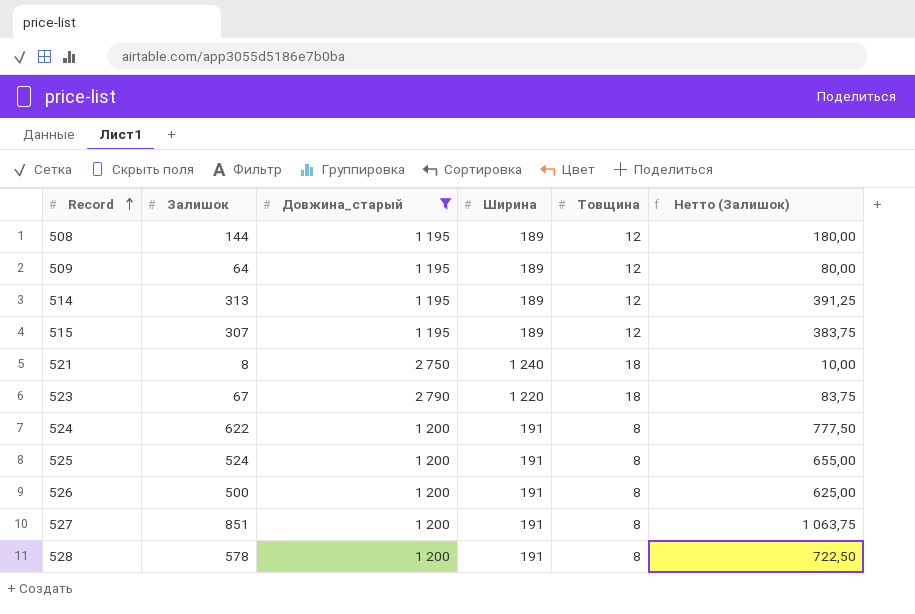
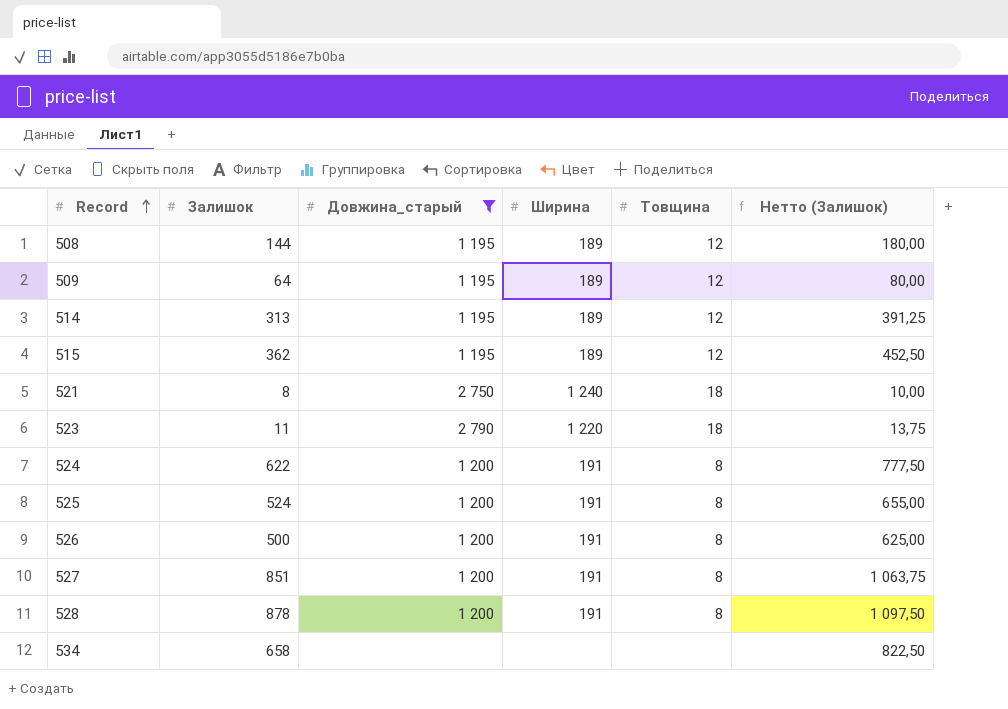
515 | Залишок: 307 -> 362
515 | Нетто (Залишок): 383,75 -> 452,50
523 | Залишок: 67 -> 11
523 | Нетто (Залишок): 83,75 -> 13,75
528 | Залишок: 578 -> 878
528 | Нетто (Залишок): 722,50 -> 1 097,50
row 534: none -> 658 | none | none | none | 822,50

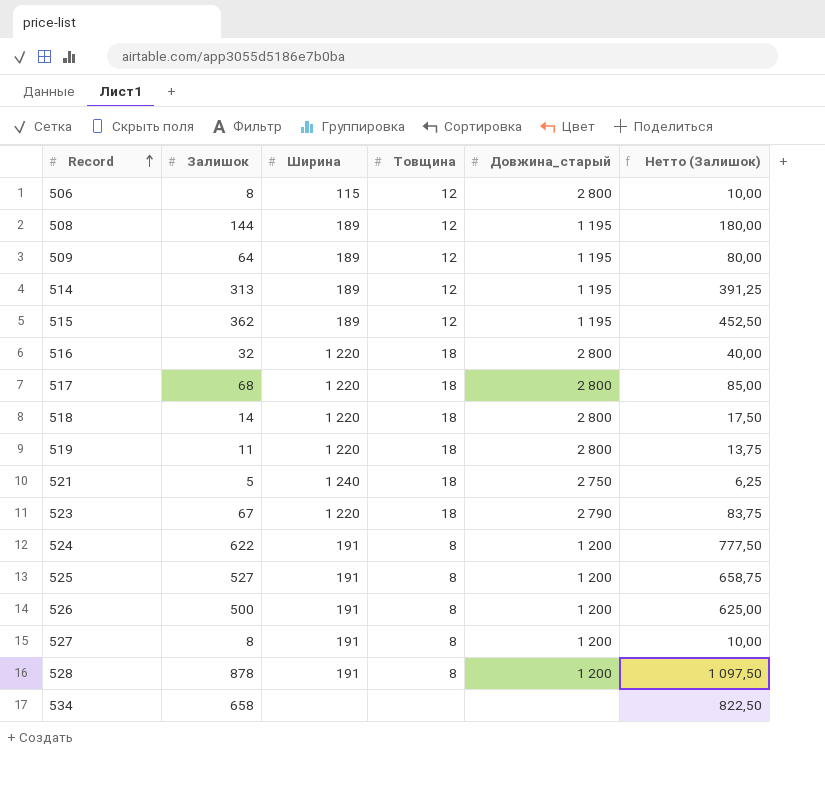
filter: Довжина_старый != 2 800 -> none
column Довжина_старый | position: 3 -> 5
521 | Залишок: 8 -> 5
521 | Нетто (Залишок): 10,00 -> 6,25
523 | Залишок: 11 -> 67
523 | Нетто (Залишок): 13,75 -> 83,75
525 | Залишок: 524 -> 527
525 | Нетто (Залишок): 655,00 -> 658,75
527 | Залишок: 851 -> 8
527 | Нетто (Залишок): 1 063,75 -> 10,00

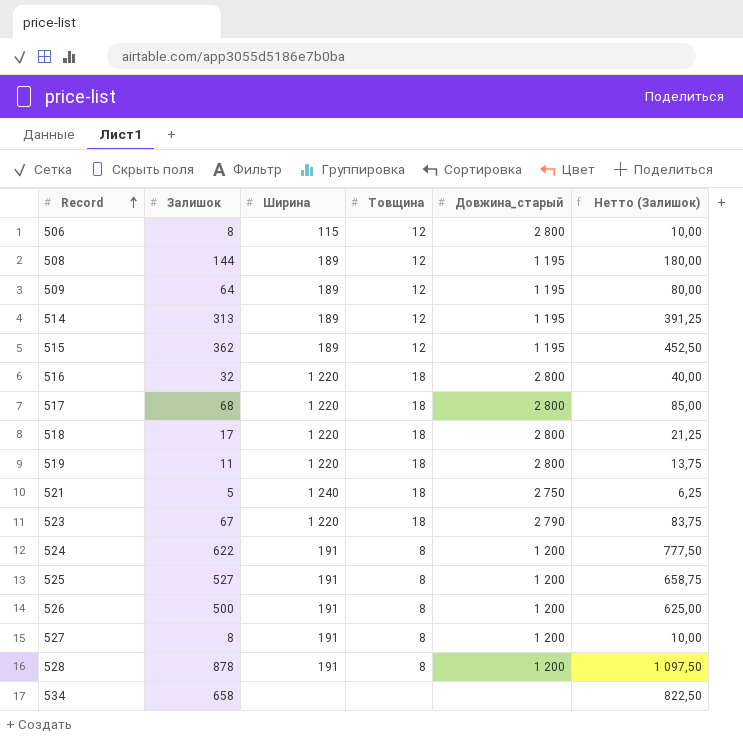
518 | Залишок: 14 -> 17
518 | Нетто (Залишок): 17,50 -> 21,25

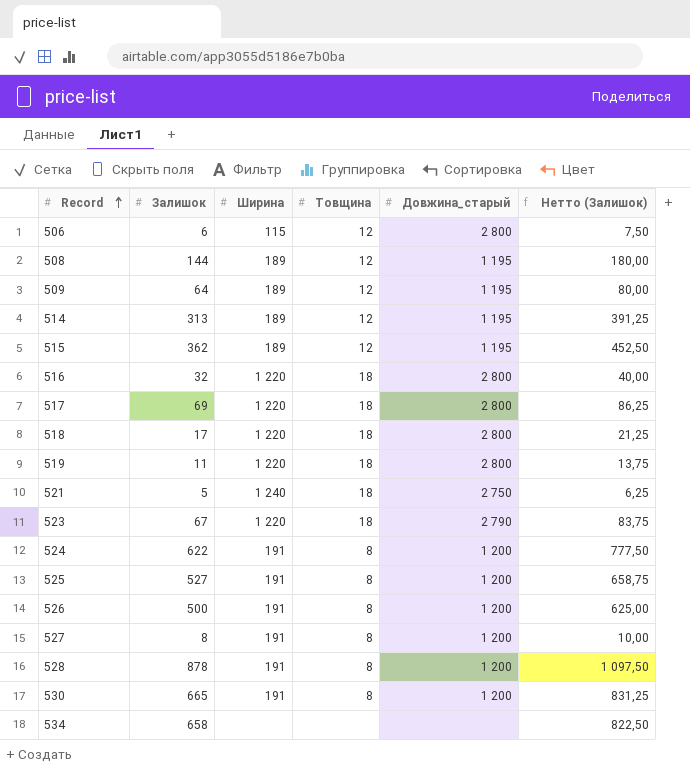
506 | Залишок: 8 -> 6
506 | Нетто (Залишок): 10,00 -> 7,50
517 | Залишок: 68 -> 69
517 | Нетто (Залишок): 85,00 -> 86,25
row 530: none -> 665 | 191 | 8 | 1 200 | 831,25

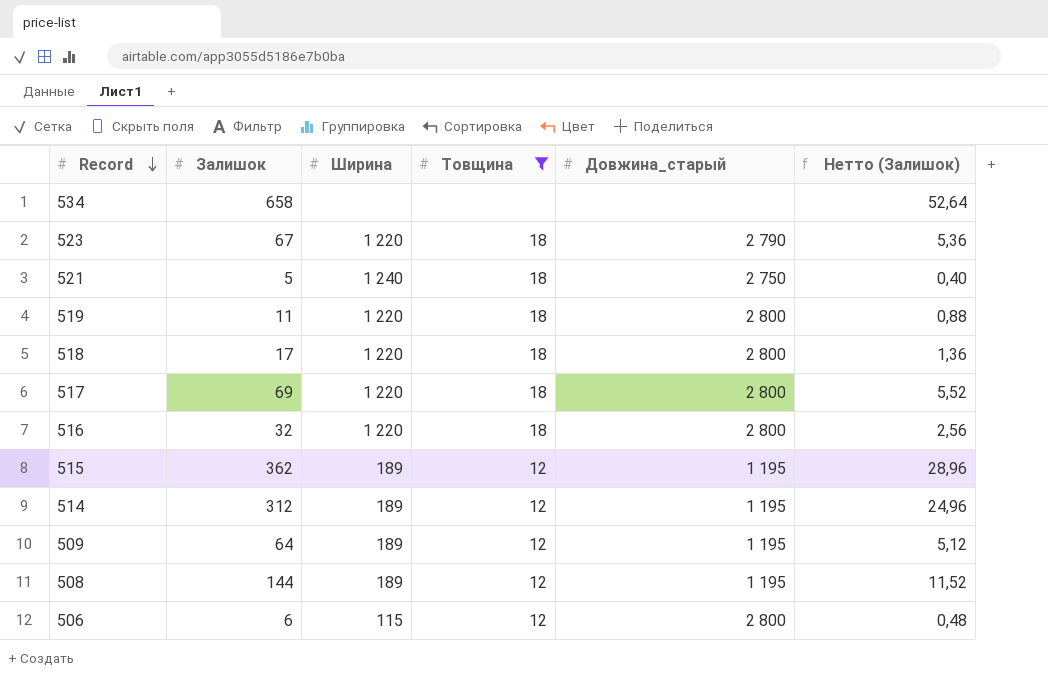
filter: none -> Товщина != 8
row order: Record ascending -> Record descending
column Нетто (Залишок) | formula: [Залишок] * 1,25 -> [Залишок] * 0,08
514 | Залишок: 313 -> 312

